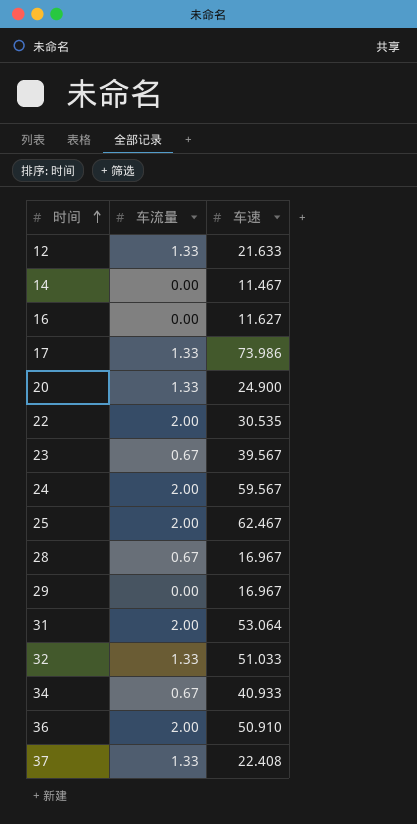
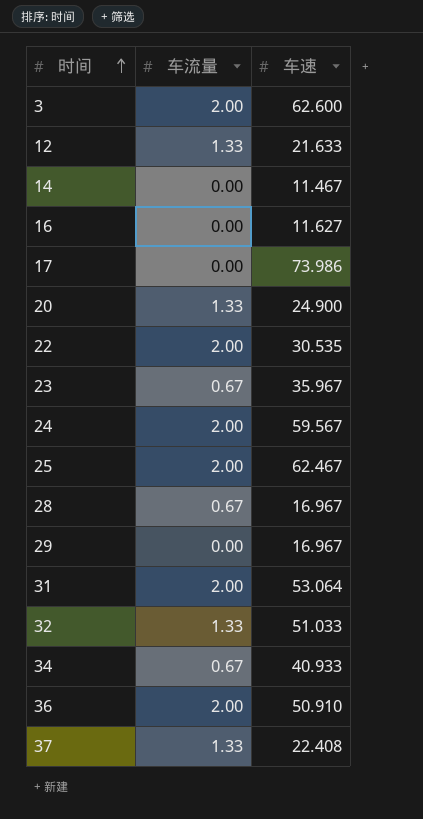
row 3: none -> 2.00 | 62.600
17 | 车流量: 1.33 -> 0.00
23 | 车速: 39.567 -> 35.967

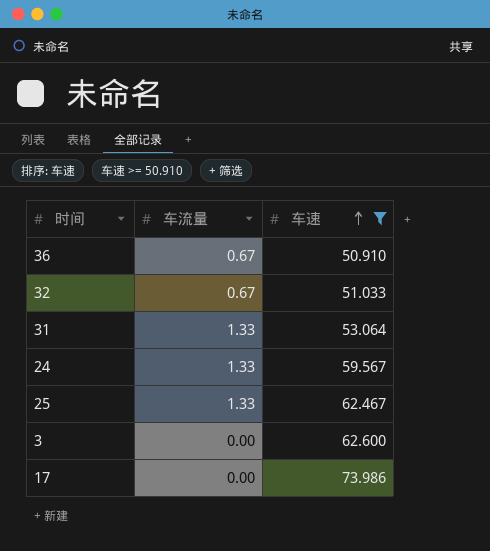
filter: none -> 车速 >= 50.910
row order: 时间 ascending -> 车速 ascending
36 | 车流量: 2.00 -> 0.67
32 | 车流量: 1.33 -> 0.67
31 | 车流量: 2.00 -> 1.33
24 | 车流量: 2.00 -> 1.33
25 | 车流量: 2.00 -> 1.33
3 | 车流量: 2.00 -> 0.00

